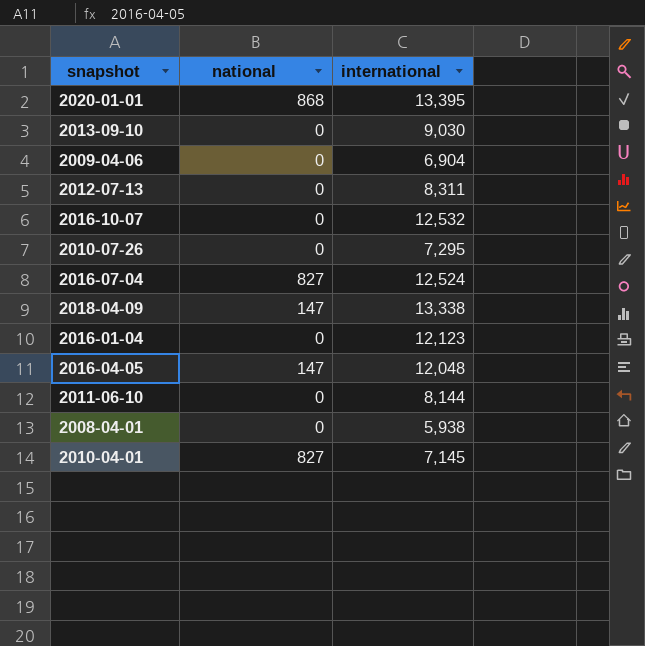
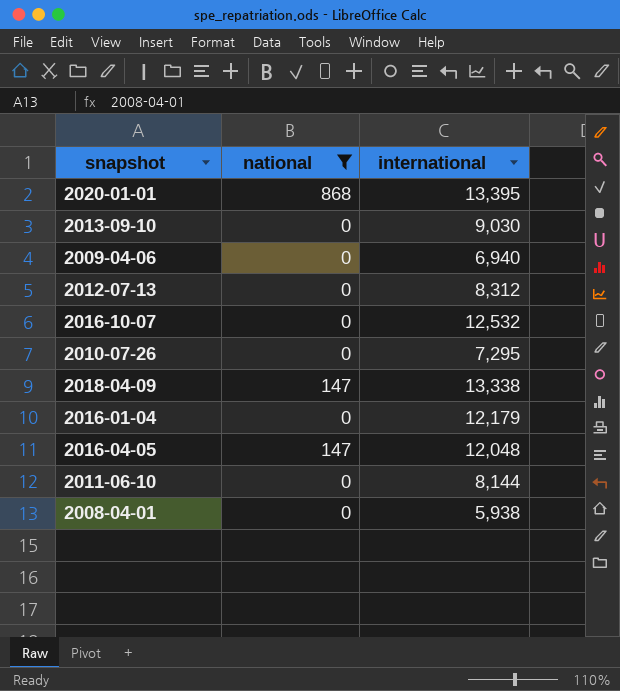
filter: none -> national != 827
2009-04-06 | international: 6,904 -> 6,940
2012-07-13 | international: 8,311 -> 8,312
2016-01-04 | international: 12,123 -> 12,179

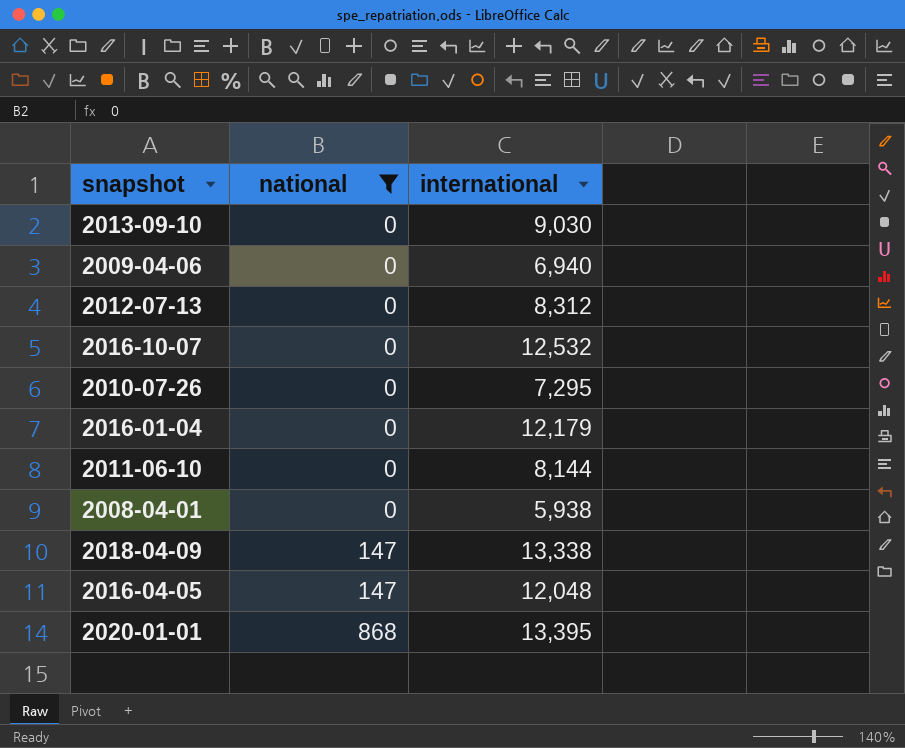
row order: none -> national ascending

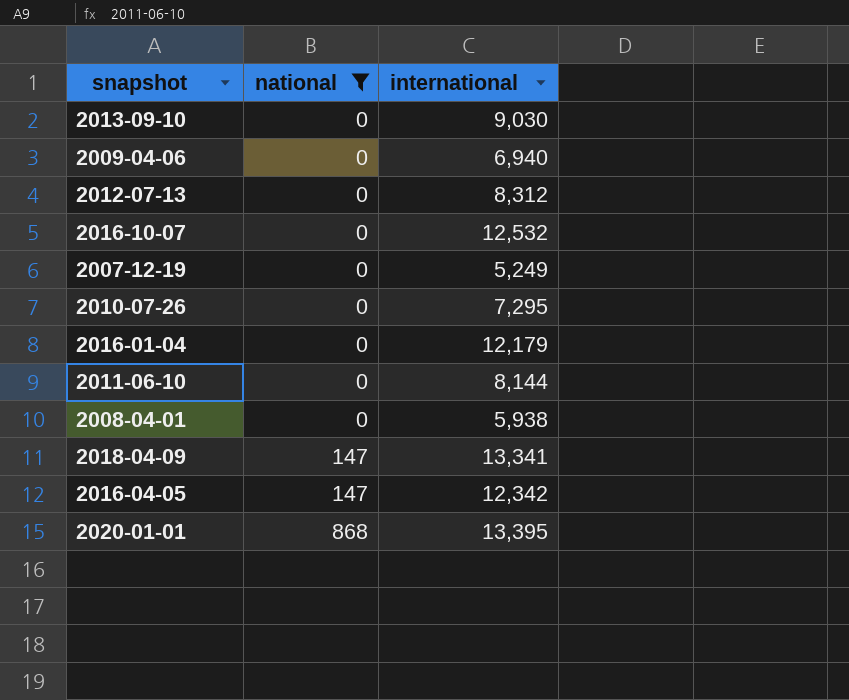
row 2007-12-19: none -> 0 | 5,249
2018-04-09 | international: 13,338 -> 13,341
2016-04-05 | international: 12,048 -> 12,342

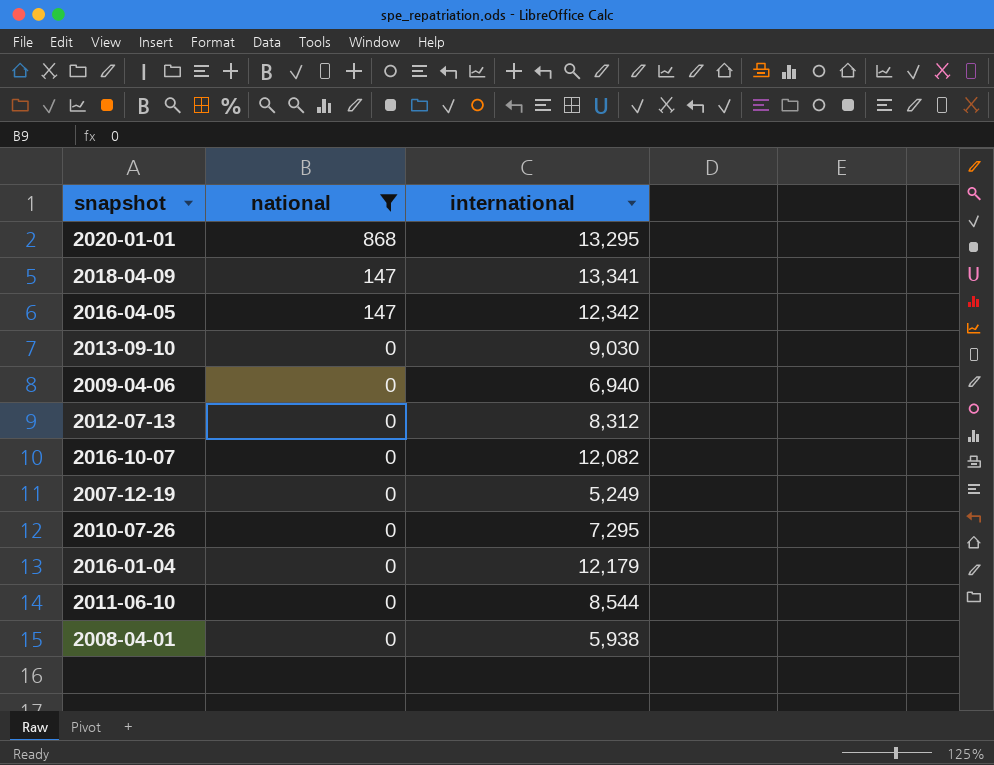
row order: national ascending -> national descending
2020-01-01 | international: 13,395 -> 13,295
2016-10-07 | international: 12,532 -> 12,082
2011-06-10 | international: 8,144 -> 8,544

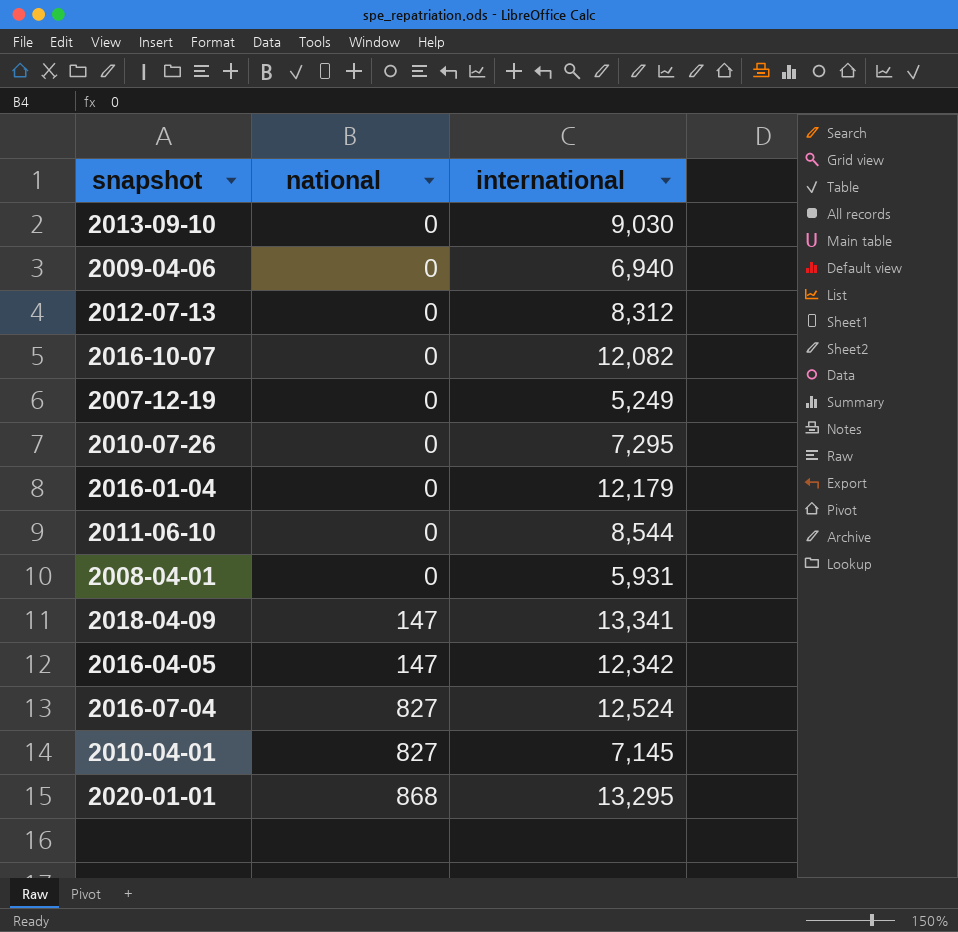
filter: national != 827 -> none
row order: national descending -> national ascending
2008-04-01 | international: 5,938 -> 5,931

